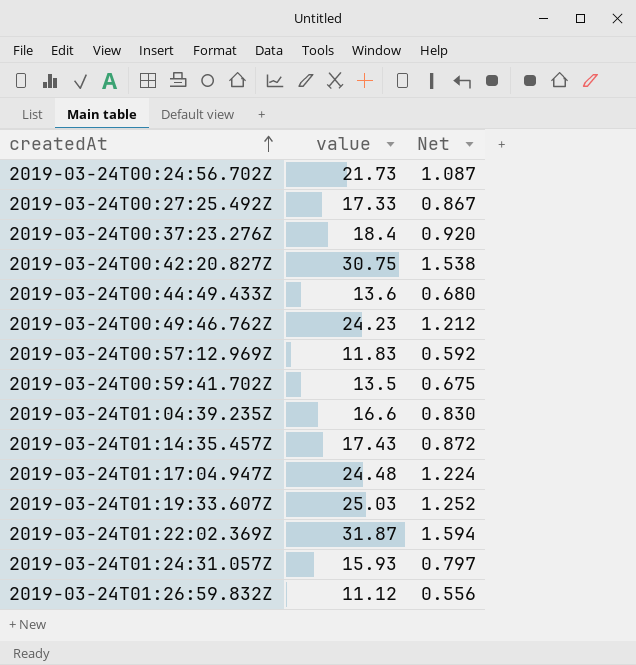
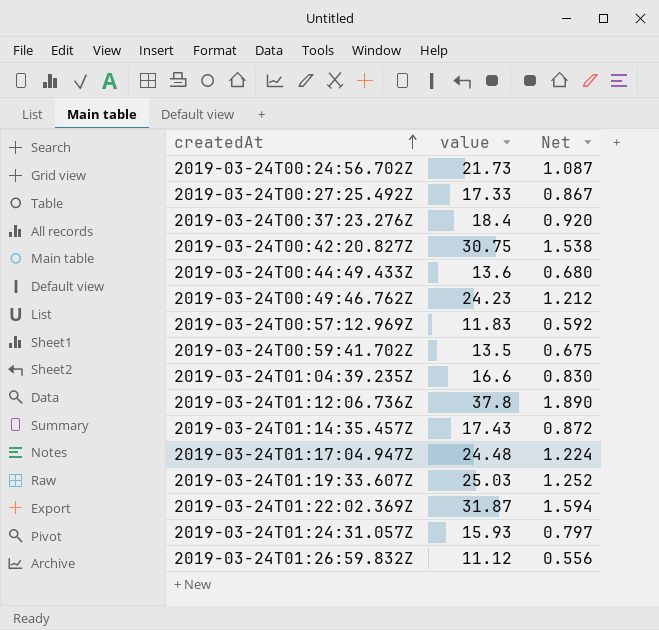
row 2019-03-24T01:12:06.736Z: none -> 37.8 | 1.890

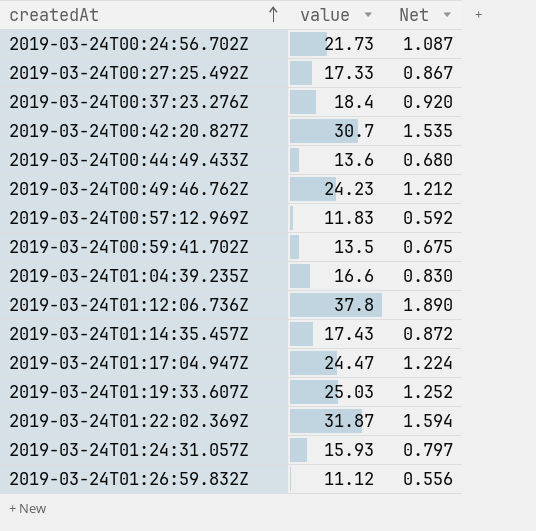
2019-03-24T00:42:20.827Z | value: 30.75 -> 30.7
2019-03-24T00:42:20.827Z | Net: 1.538 -> 1.535
2019-03-24T01:17:04.947Z | value: 24.48 -> 24.47

